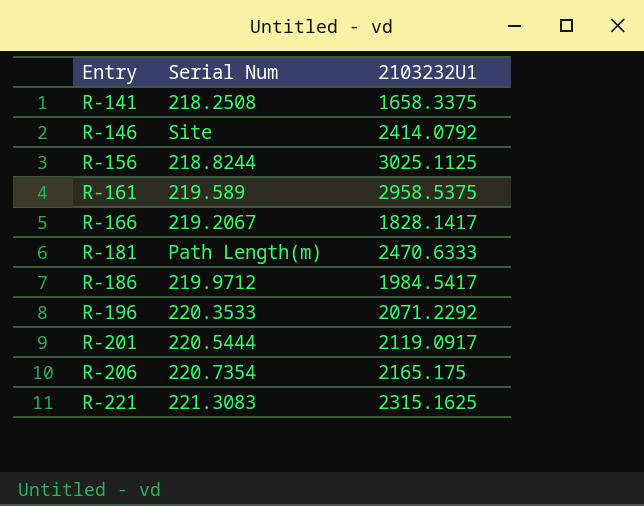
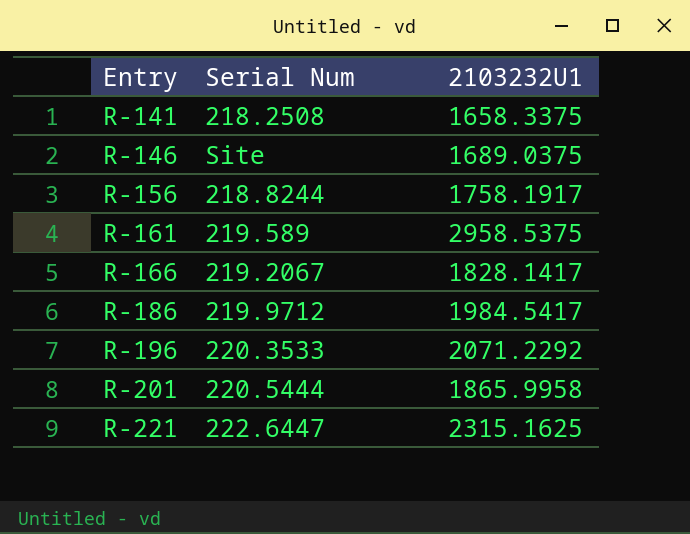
row R-181: Path Length(m) | 2470.6333 -> none
row R-206: 220.7354 | 2165.175 -> none
R-146 | 2103232U1: 2414.0792 -> 1689.0375
R-156 | 2103232U1: 3025.1125 -> 1758.1917
R-201 | 2103232U1: 2119.0917 -> 1865.9958
R-221 | Serial Num: 221.3083 -> 222.6447

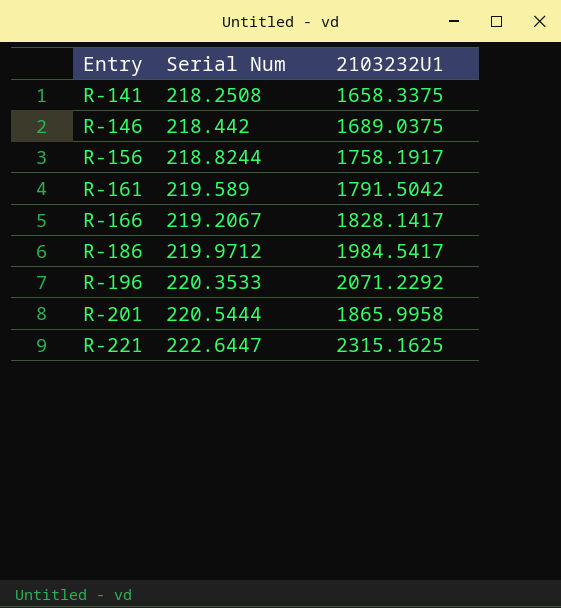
R-146 | Serial Num: Site -> 218.442
R-161 | 2103232U1: 2958.5375 -> 1791.5042

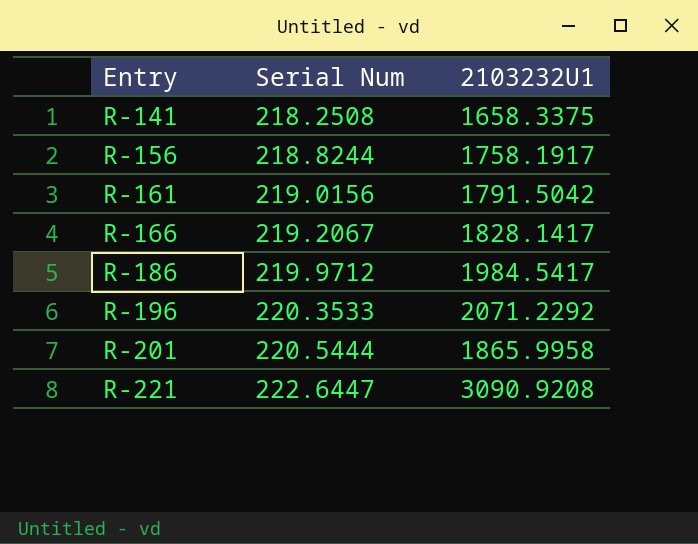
row R-146: 218.442 | 1689.0375 -> none
R-161 | Serial Num: 219.589 -> 219.0156
R-221 | 2103232U1: 2315.1625 -> 3090.9208

